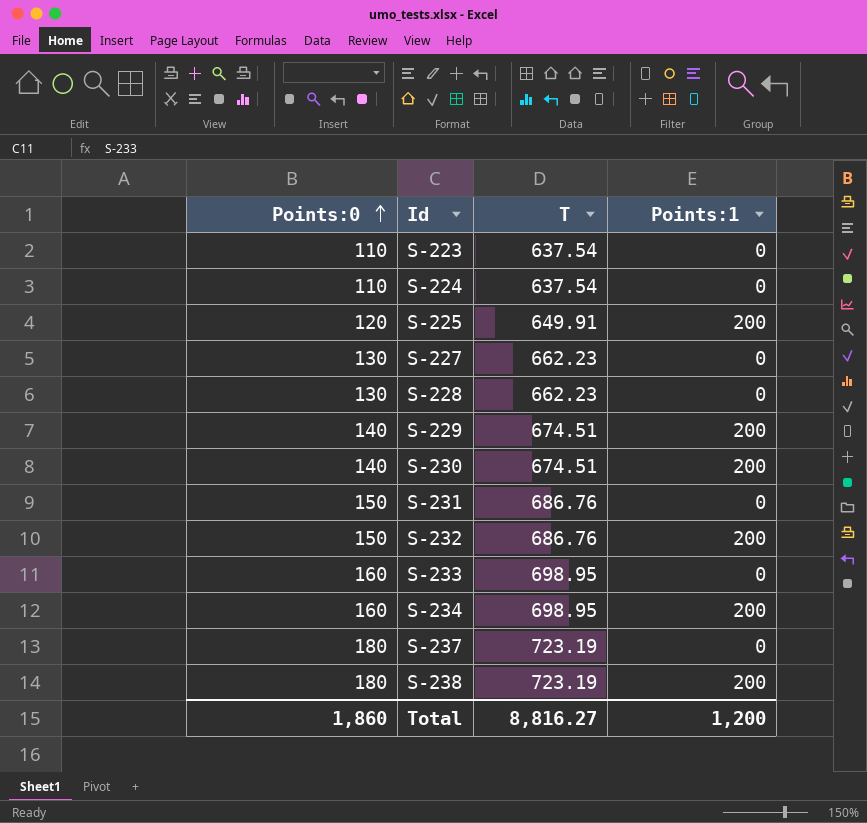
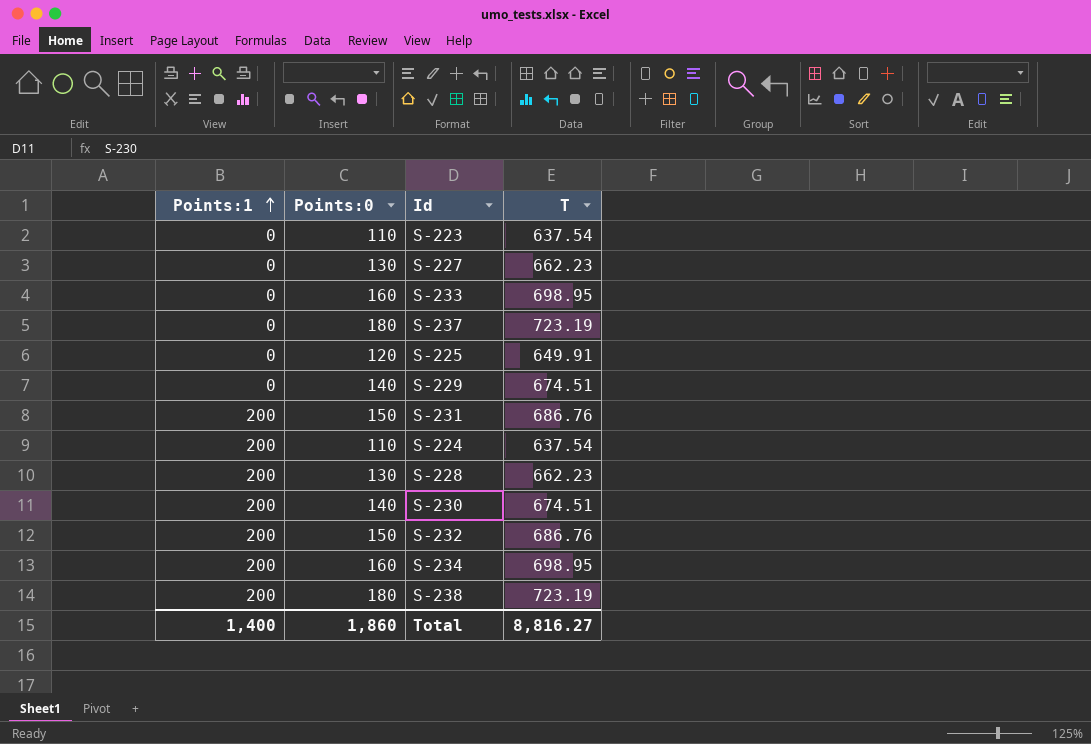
row order: Points:0 ascending -> Points:1 ascending
column Points:1 | position: 4 -> 1
S-225 | Points:1: 200 -> 0
S-229 | Points:1: 200 -> 0
S-231 | Points:1: 0 -> 200
S-224 | Points:1: 0 -> 200
S-228 | Points:1: 0 -> 200
Total | Points:1: 1,200 -> 1,400

